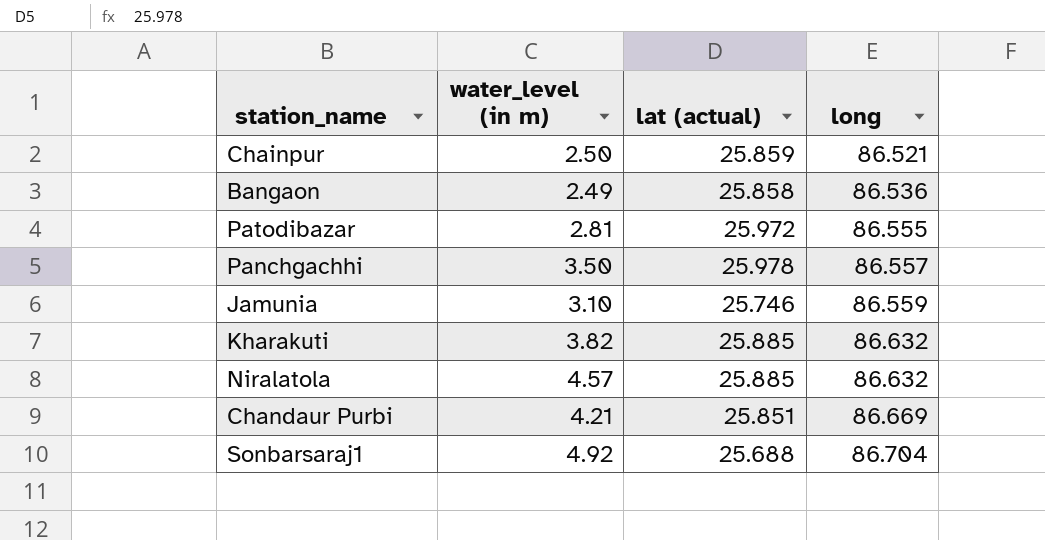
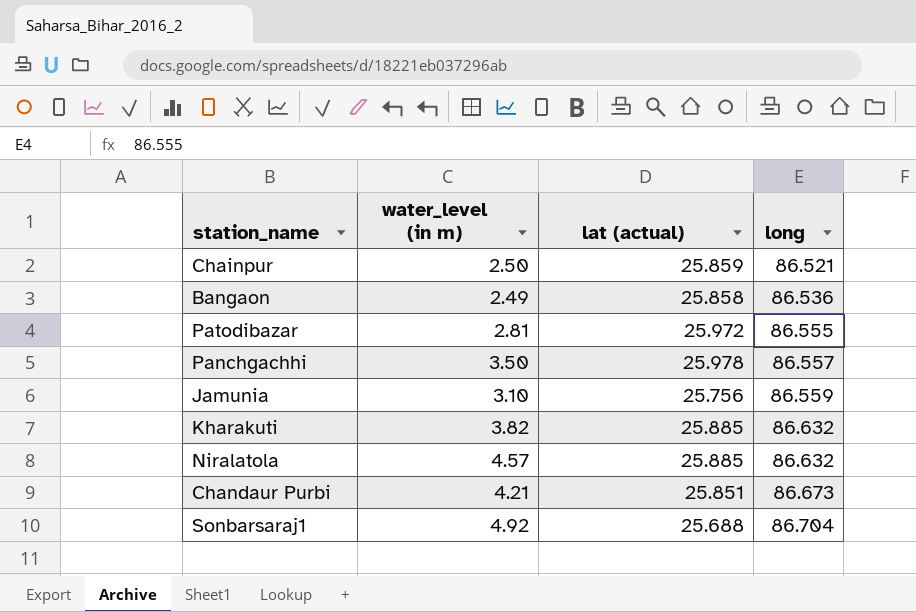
Jamunia | lat (actual): 25.746 -> 25.756
Chandaur Purbi | long: 86.669 -> 86.673

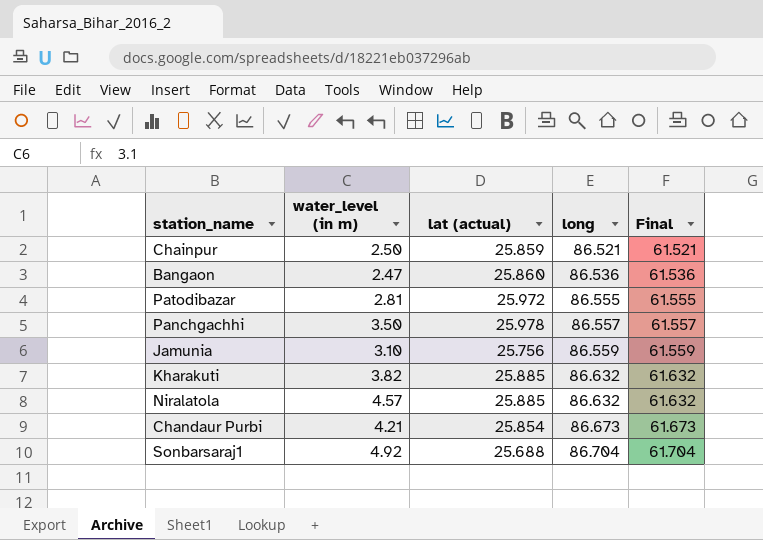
column Final | formula: none -> [long] - 25
Bangaon | water_level (in m): 2.49 -> 2.47
Bangaon | lat (actual): 25.858 -> 25.860
Chandaur Purbi | lat (actual): 25.851 -> 25.854

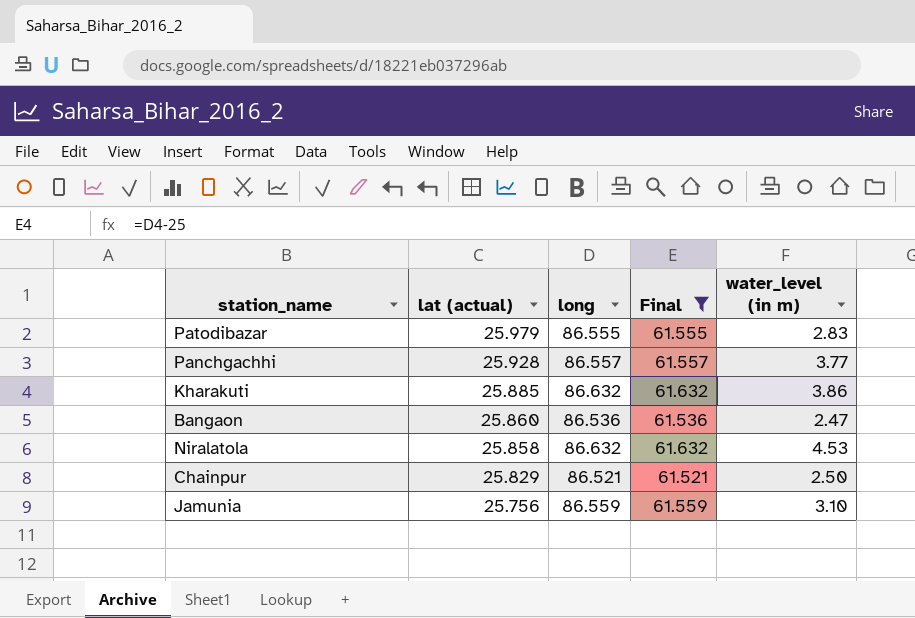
filter: none -> Final <= 61.632
row order: long ascending -> lat (actual) descending
column water_level (in m) | position: 2 -> 5
Patodibazar | lat (actual): 25.972 -> 25.979
Patodibazar | water_level (in m): 2.81 -> 2.83
Panchgachhi | lat (actual): 25.978 -> 25.928
Panchgachhi | water_level (in m): 3.50 -> 3.77
Kharakuti | water_level (in m): 3.82 -> 3.86
Niralatola | lat (actual): 25.885 -> 25.858
Niralatola | water_level (in m): 4.57 -> 4.53
Chainpur | lat (actual): 25.859 -> 25.829

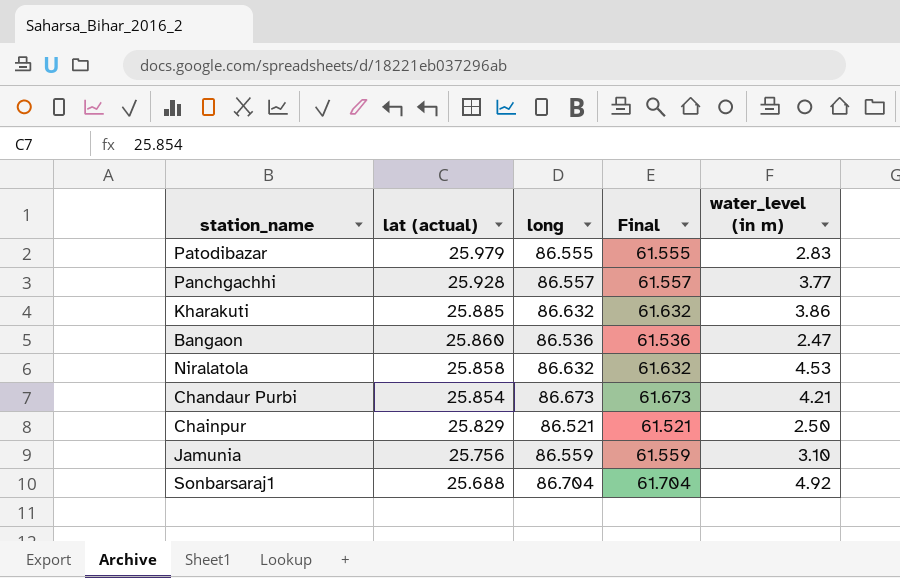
filter: Final <= 61.632 -> none

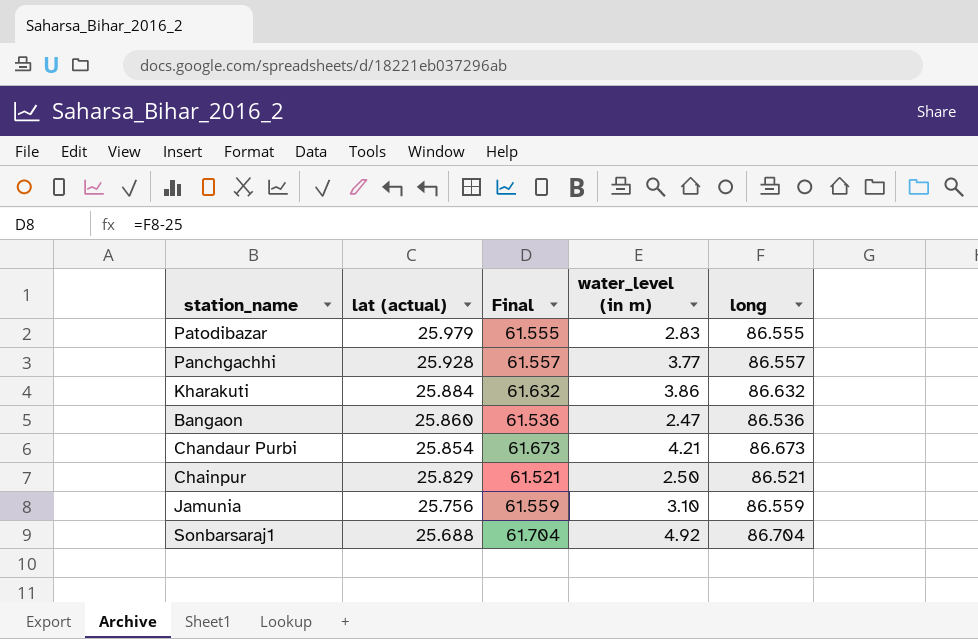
column long | position: 3 -> 5
row Niralatola: 25.858 | 86.632 | 61.632 | 4.53 -> none
Kharakuti | lat (actual): 25.885 -> 25.884

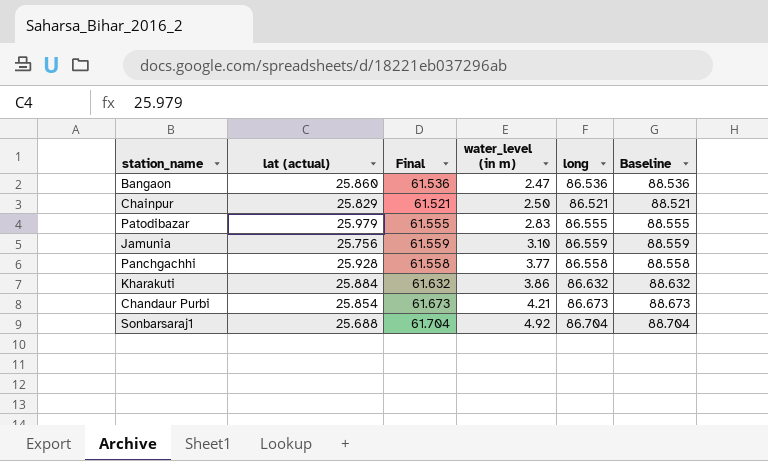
row order: lat (actual) descending -> water_level (in m) ascending
column Baseline | formula: none -> [long] + 2
Panchgachhi | Final: 61.557 -> 61.558
Panchgachhi | long: 86.557 -> 86.558

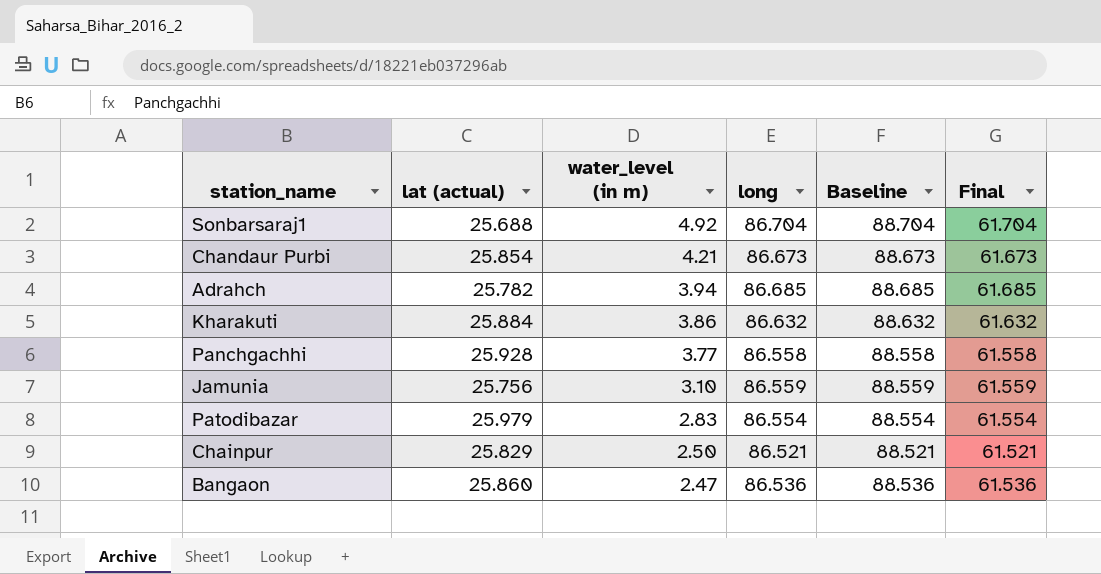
row order: water_level (in m) ascending -> water_level (in m) descending
column Final | position: 3 -> 6
row Adrahch: none -> 25.782 | 3.94 | 86.685 | 88.685 | 61.685
Patodibazar | long: 86.555 -> 86.554
Patodibazar | Baseline: 88.555 -> 88.554
Patodibazar | Final: 61.555 -> 61.554

